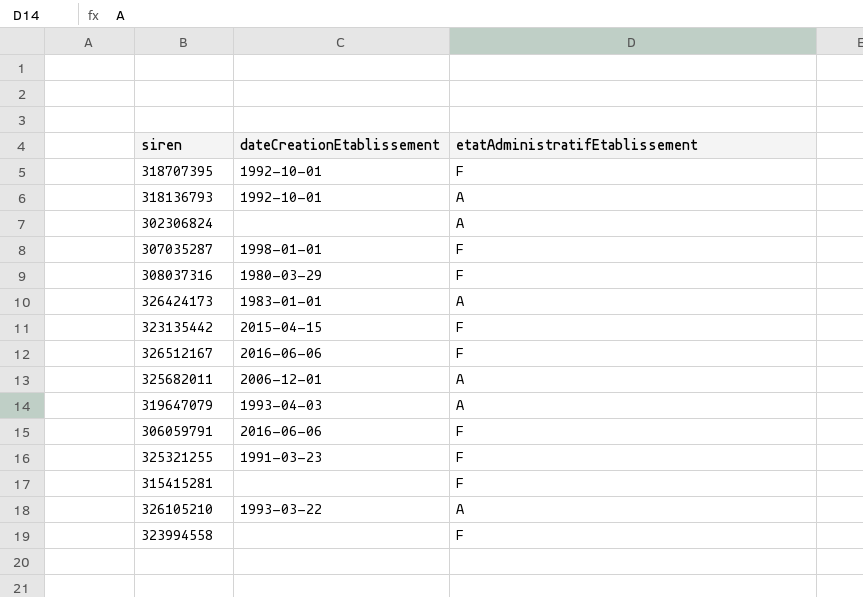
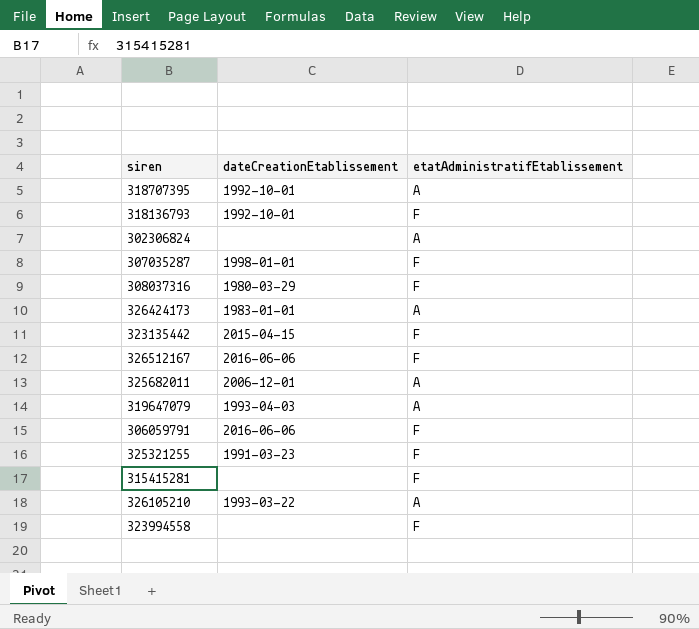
318707395 | etatAdministratifEtablissement: F -> A
318136793 | etatAdministratifEtablissement: A -> F

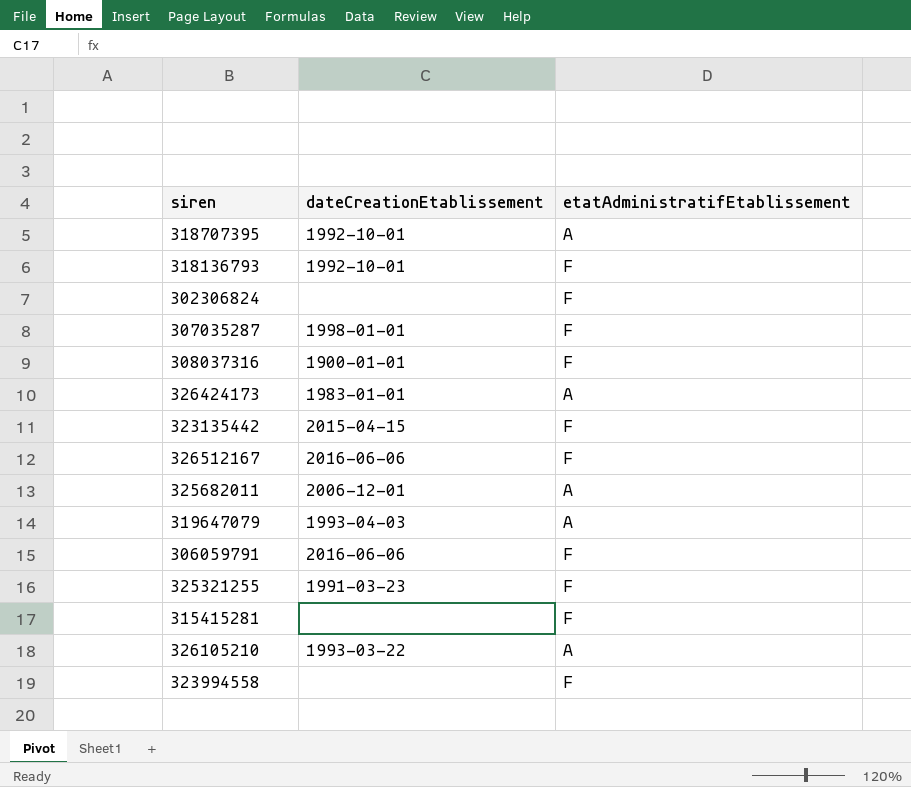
302306824 | etatAdministratifEtablissement: A -> F
308037316 | dateCreationEtablissement: 1980-03-29 -> 1900-01-01

